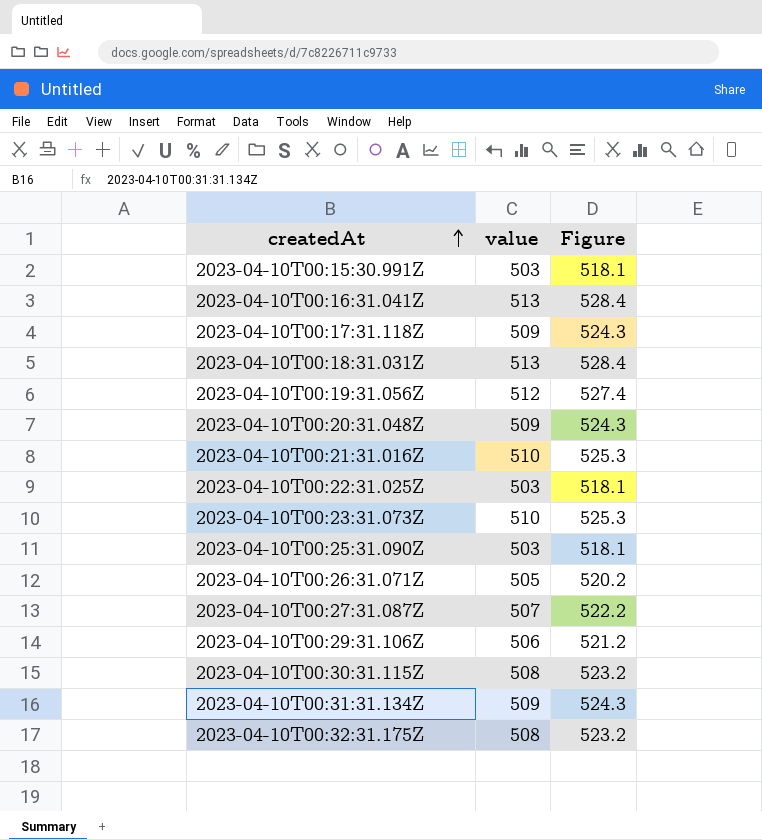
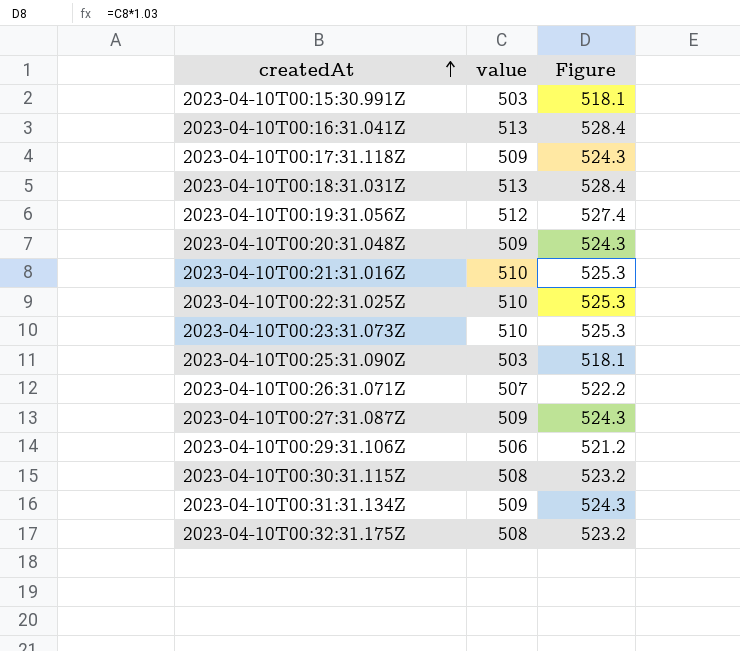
2023-04-10T00:22:31.025Z | value: 503 -> 510
2023-04-10T00:22:31.025Z | Figure: 518.1 -> 525.3
2023-04-10T00:26:31.071Z | value: 505 -> 507
2023-04-10T00:26:31.071Z | Figure: 520.2 -> 522.2
2023-04-10T00:27:31.087Z | value: 507 -> 509
2023-04-10T00:27:31.087Z | Figure: 522.2 -> 524.3

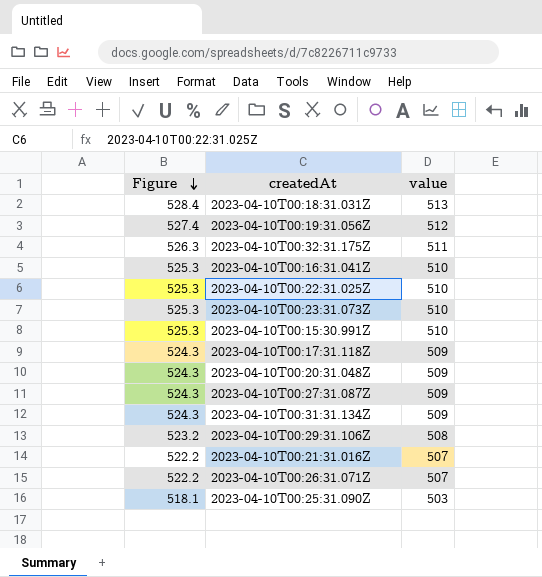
row order: createdAt ascending -> Figure descending
column Figure | position: 3 -> 1
row 2023-04-10T00:30:31.115Z: 508 | 523.2 -> none
2023-04-10T00:32:31.175Z | Figure: 523.2 -> 526.3
2023-04-10T00:32:31.175Z | value: 508 -> 511
2023-04-10T00:16:31.041Z | Figure: 528.4 -> 525.3
2023-04-10T00:16:31.041Z | value: 513 -> 510
2023-04-10T00:15:30.991Z | Figure: 518.1 -> 525.3
2023-04-10T00:15:30.991Z | value: 503 -> 510
2023-04-10T00:29:31.106Z | Figure: 521.2 -> 523.2
2023-04-10T00:29:31.106Z | value: 506 -> 508
2023-04-10T00:21:31.016Z | Figure: 525.3 -> 522.2
2023-04-10T00:21:31.016Z | value: 510 -> 507

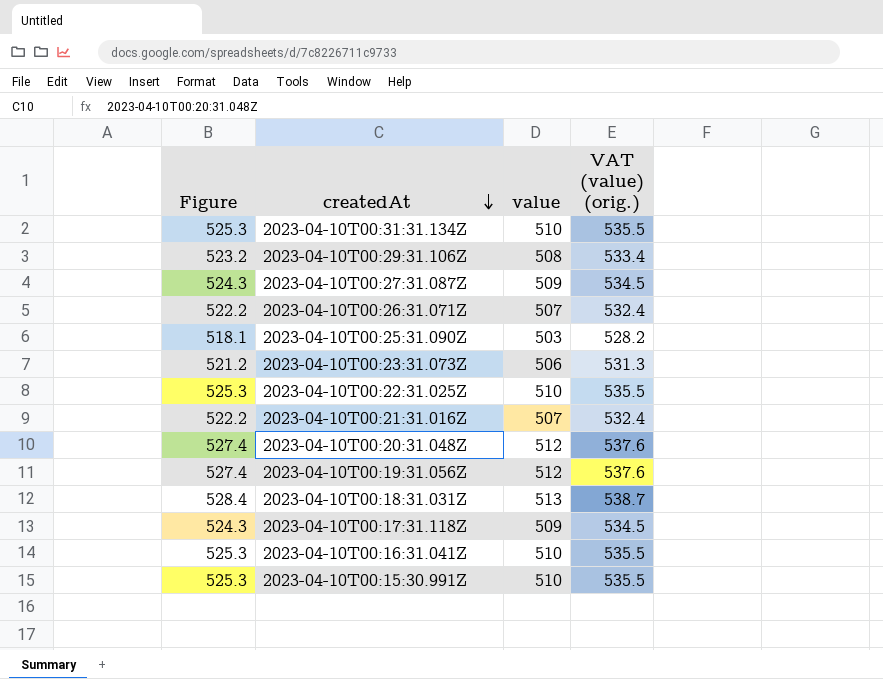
row order: Figure descending -> createdAt descending
column VAT (value) (orig.) | formula: none -> [value] * 1.05
row 2023-04-10T00:32:31.175Z: 526.3 | 511 -> none
2023-04-10T00:31:31.134Z | Figure: 524.3 -> 525.3
2023-04-10T00:31:31.134Z | value: 509 -> 510
2023-04-10T00:23:31.073Z | Figure: 525.3 -> 521.2
2023-04-10T00:23:31.073Z | value: 510 -> 506
2023-04-10T00:20:31.048Z | Figure: 524.3 -> 527.4
2023-04-10T00:20:31.048Z | value: 509 -> 512

